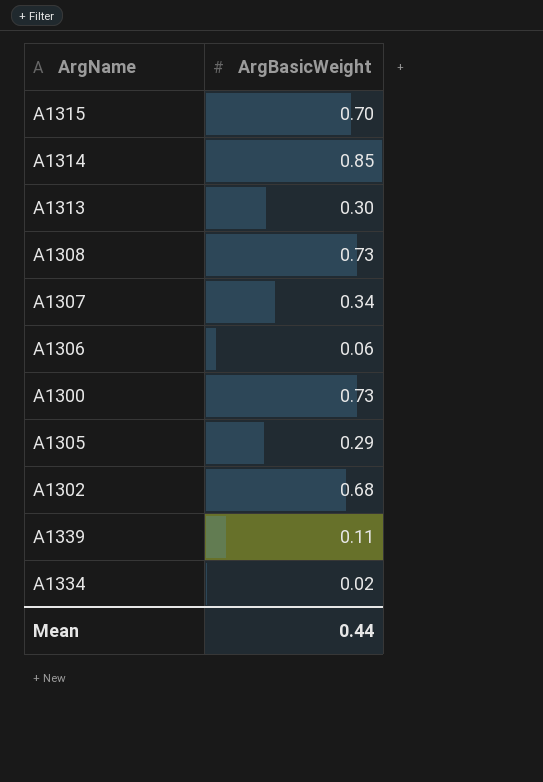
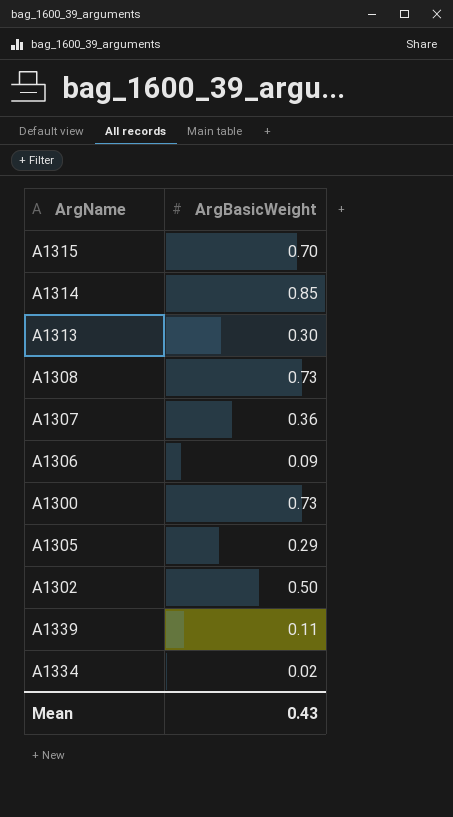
A1307 | ArgBasicWeight: 0.34 -> 0.36
A1306 | ArgBasicWeight: 0.06 -> 0.09
A1302 | ArgBasicWeight: 0.68 -> 0.50
Mean | ArgBasicWeight: 0.44 -> 0.43

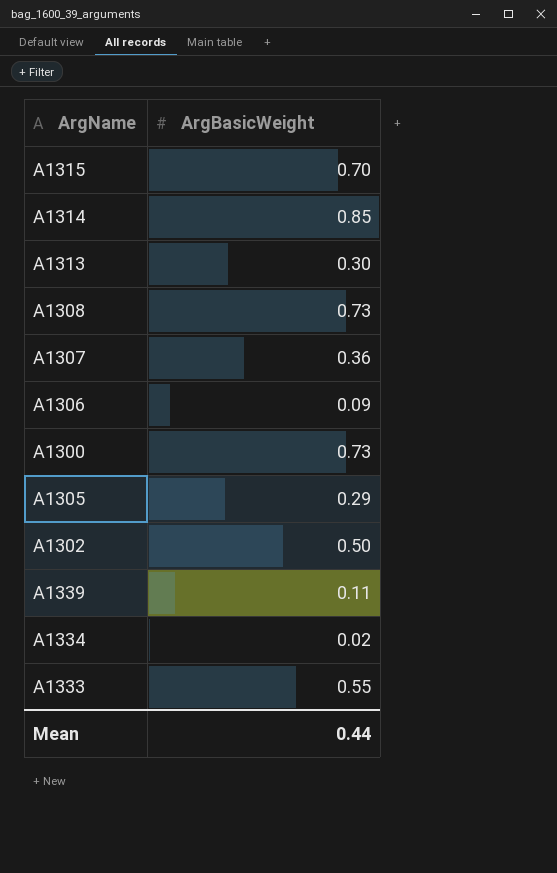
row A1333: none -> 0.55
Mean | ArgBasicWeight: 0.43 -> 0.44

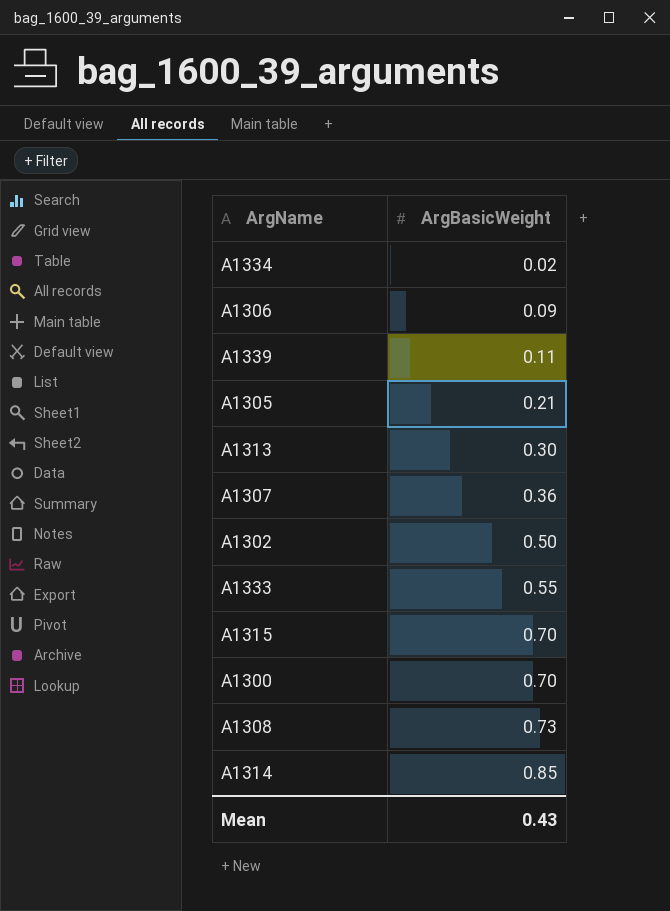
row order: none -> ArgBasicWeight ascending
A1305 | ArgBasicWeight: 0.29 -> 0.21
A1300 | ArgBasicWeight: 0.73 -> 0.70
Mean | ArgBasicWeight: 0.44 -> 0.43

